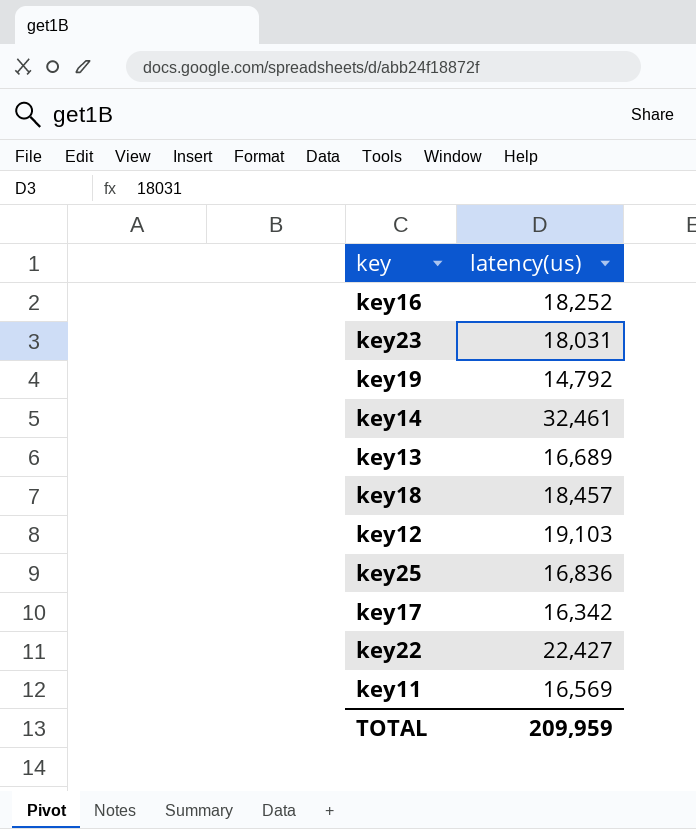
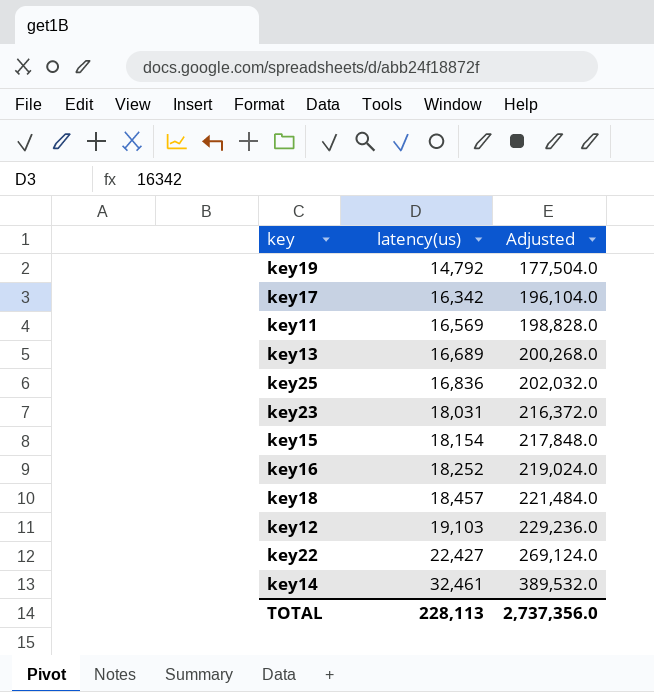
row order: none -> latency(us) ascending
column Adjusted | formula: none -> [latency(us)] * 12
row key15: none -> 18,154 | 217,848.0
TOTAL | latency(us): 209,959 -> 228,113

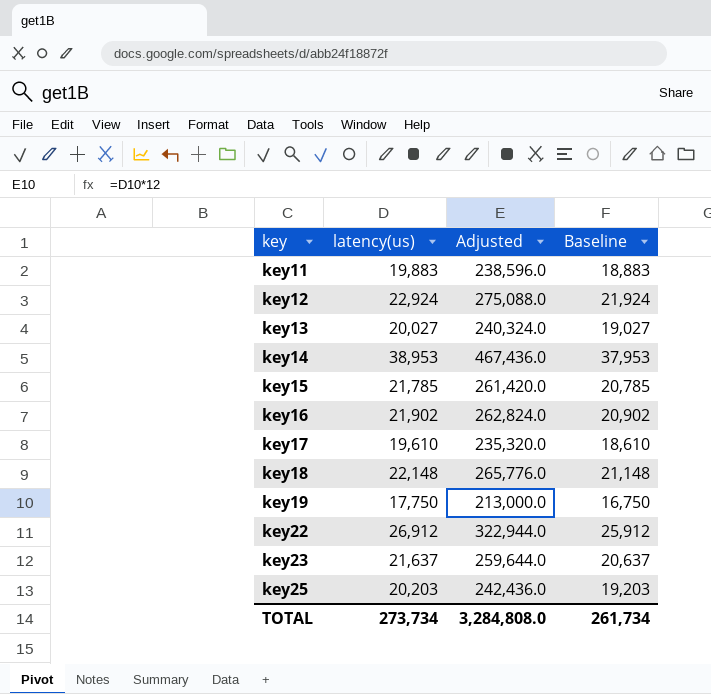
row order: latency(us) ascending -> key ascending
column Baseline | formula: none -> [latency(us)] - 1000
key11 | latency(us): 16,569 -> 19,883
key11 | Adjusted: 198,828.0 -> 238,596.0
key12 | latency(us): 19,103 -> 22,924
key12 | Adjusted: 229,236.0 -> 275,088.0
key13 | latency(us): 16,689 -> 20,027
key13 | Adjusted: 200,268.0 -> 240,324.0
key14 | latency(us): 32,461 -> 38,953
key14 | Adjusted: 389,532.0 -> 467,436.0
key15 | latency(us): 18,154 -> 21,785
key15 | Adjusted: 217,848.0 -> 261,420.0
key16 | latency(us): 18,252 -> 21,902
key16 | Adjusted: 219,024.0 -> 262,824.0
key17 | latency(us): 16,342 -> 19,610
key17 | Adjusted: 196,104.0 -> 235,320.0
key18 | latency(us): 18,457 -> 22,148
key18 | Adjusted: 221,484.0 -> 265,776.0
key19 | latency(us): 14,792 -> 17,750
key19 | Adjusted: 177,504.0 -> 213,000.0
key22 | latency(us): 22,427 -> 26,912
key22 | Adjusted: 269,124.0 -> 322,944.0
key23 | latency(us): 18,031 -> 21,637
key23 | Adjusted: 216,372.0 -> 259,644.0
key25 | latency(us): 16,836 -> 20,203
key25 | Adjusted: 202,032.0 -> 242,436.0
TOTAL | latency(us): 228,113 -> 273,734
TOTAL | Adjusted: 2,737,356.0 -> 3,284,808.0

